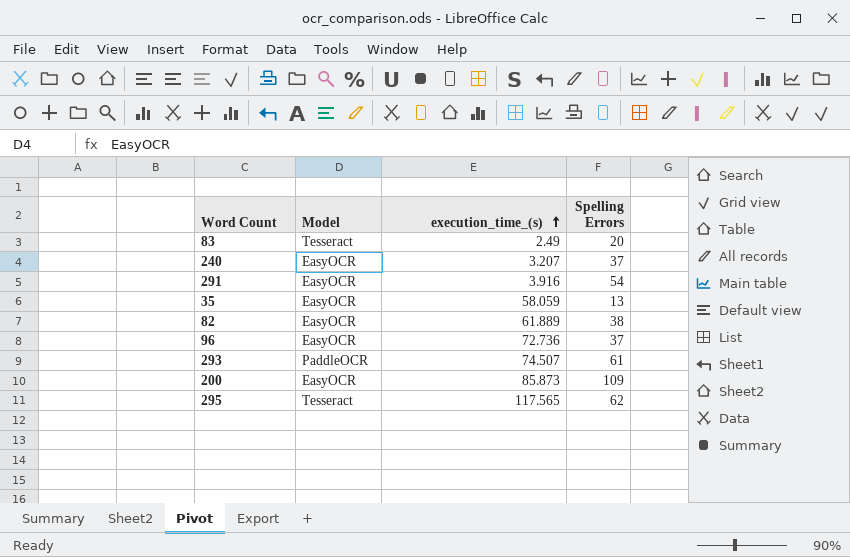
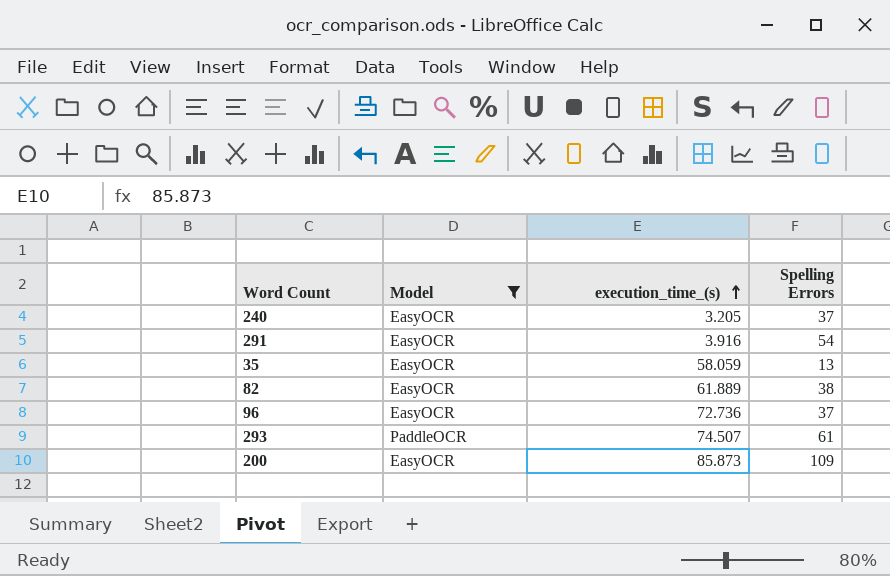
filter: none -> Model != Tesseract
240 | execution_time_(s): 3.207 -> 3.205

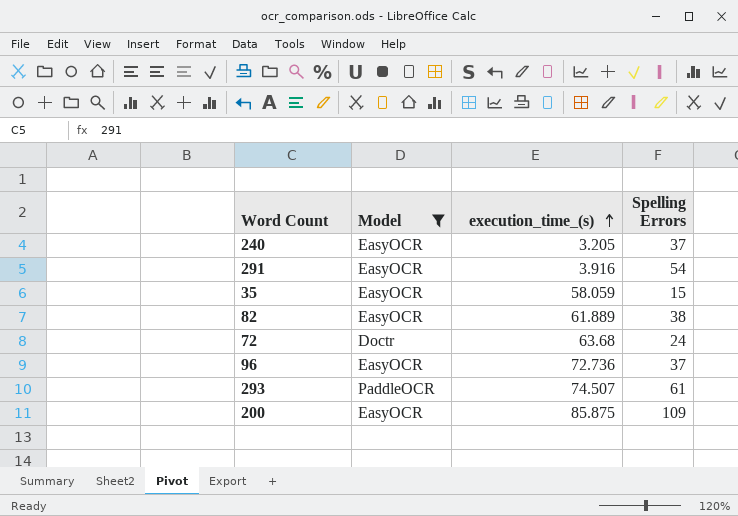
35 | Spelling Errors: 13 -> 15
row 72: none -> Doctr | 63.68 | 24
200 | execution_time_(s): 85.873 -> 85.875

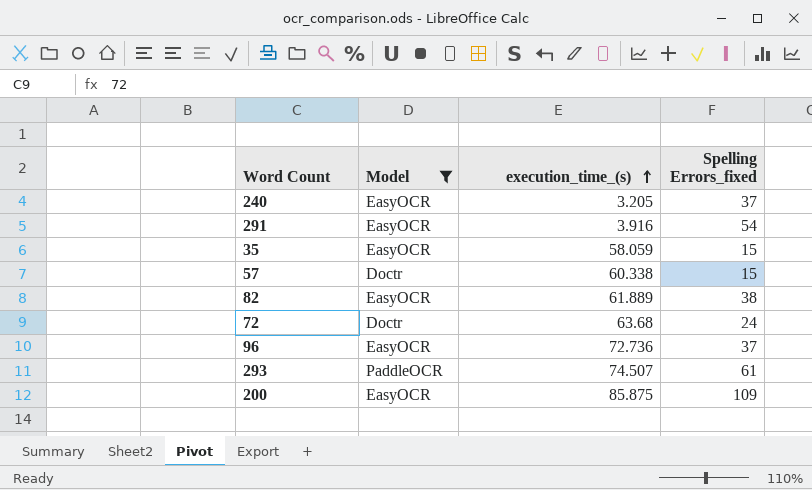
column name: Spelling Errors -> Spelling Errors_fixed
row 57: none -> Doctr | 60.338 | 15

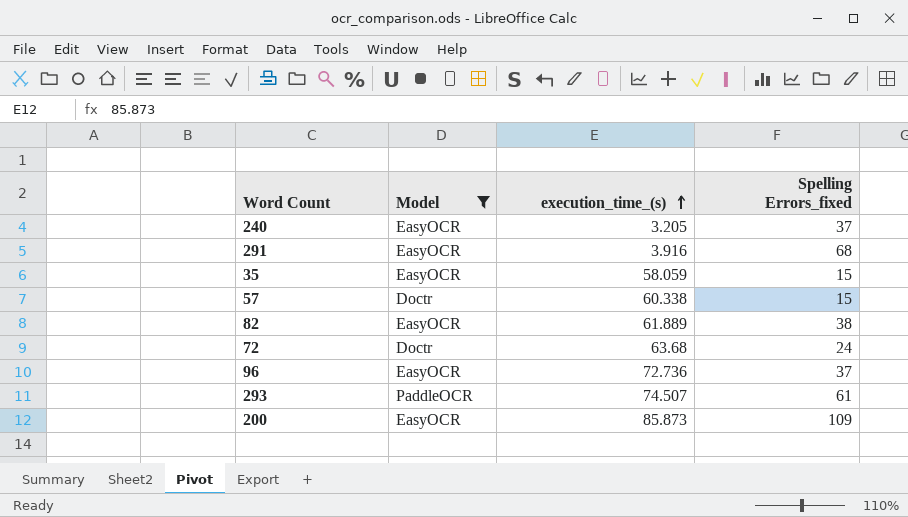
291 | Spelling Errors_fixed: 54 -> 68
200 | execution_time_(s): 85.875 -> 85.873

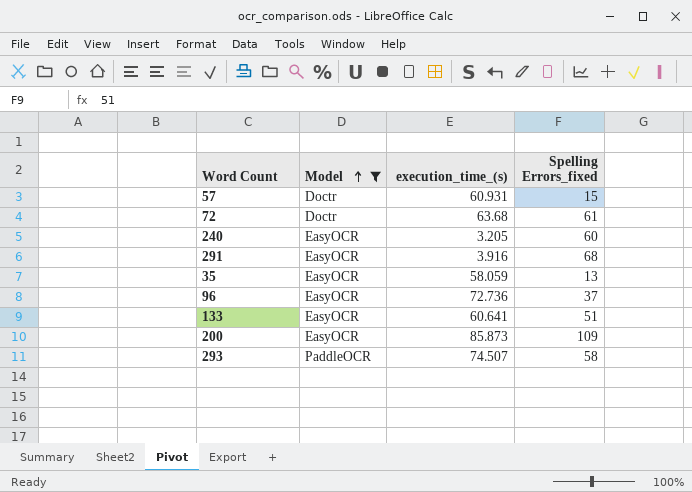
row order: execution_time_(s) ascending -> Model ascending
row 82: EasyOCR | 61.889 | 38 -> none
57 | execution_time_(s): 60.338 -> 60.931
72 | Spelling Errors_fixed: 24 -> 61
240 | Spelling Errors_fixed: 37 -> 60
35 | Spelling Errors_fixed: 15 -> 13
row 133: none -> EasyOCR | 60.641 | 51
293 | Spelling Errors_fixed: 61 -> 58

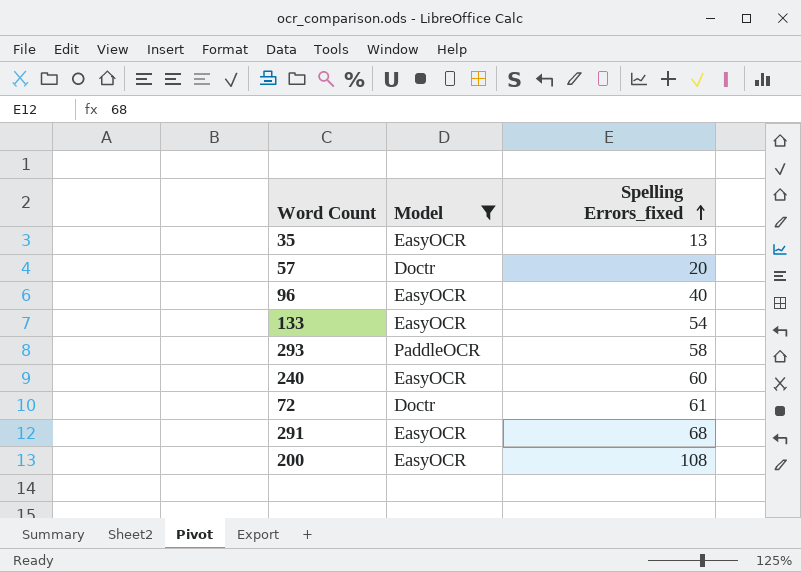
row order: Model ascending -> Spelling Errors_fixed ascending
column execution_time_(s) | position: 3 -> none
57 | Spelling Errors_fixed: 15 -> 20
96 | Spelling Errors_fixed: 37 -> 40
133 | Spelling Errors_fixed: 51 -> 54
200 | Spelling Errors_fixed: 109 -> 108

